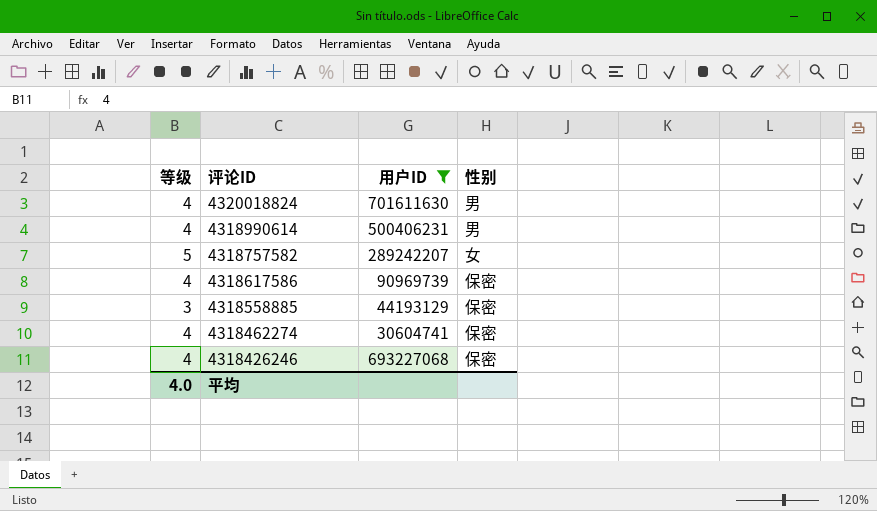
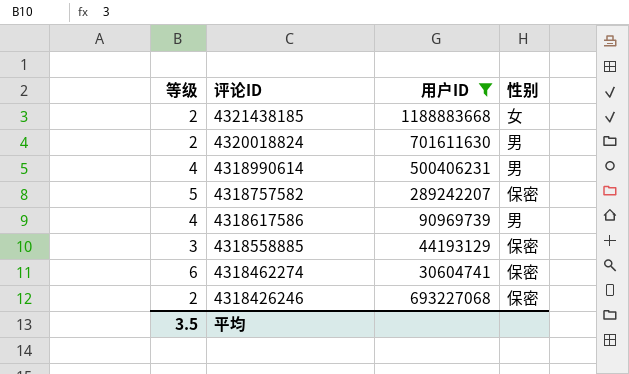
row 4321438185: none -> 2 | 1188883668 | 女
4320018824 | 等级: 4 -> 2
4318757582 | 性别: 女 -> 保密
4318617586 | 性别: 保密 -> 男
4318462274 | 等级: 4 -> 6
4318426246 | 等级: 4 -> 2
平均 | 等级: 4.0 -> 3.5

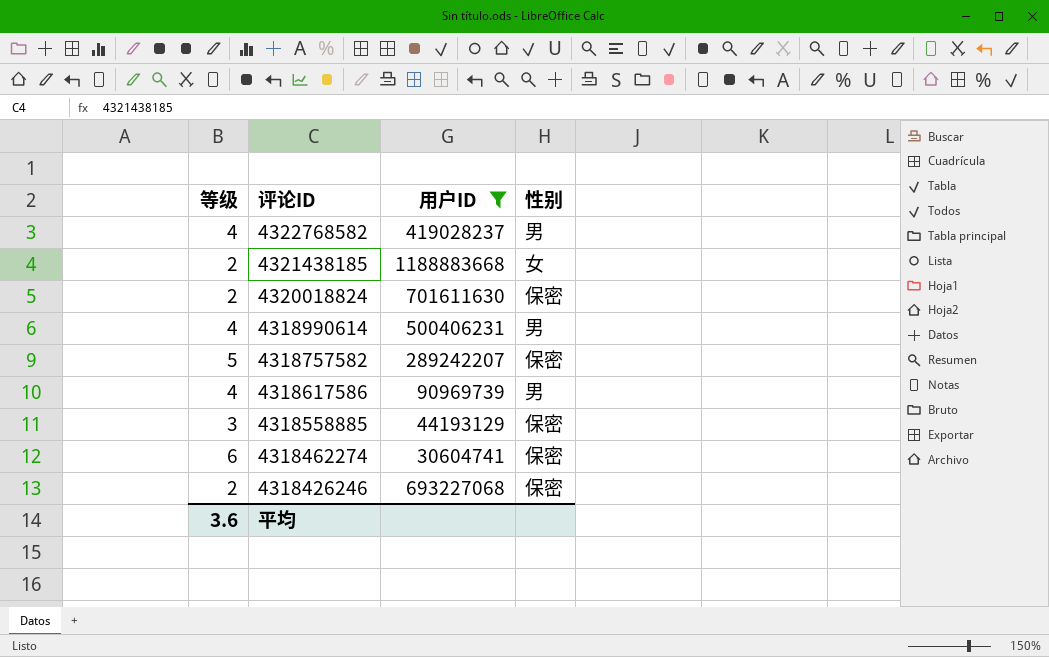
row 4322768582: none -> 4 | 419028237 | 男
4320018824 | 性别: 男 -> 保密
平均 | 等级: 3.5 -> 3.6

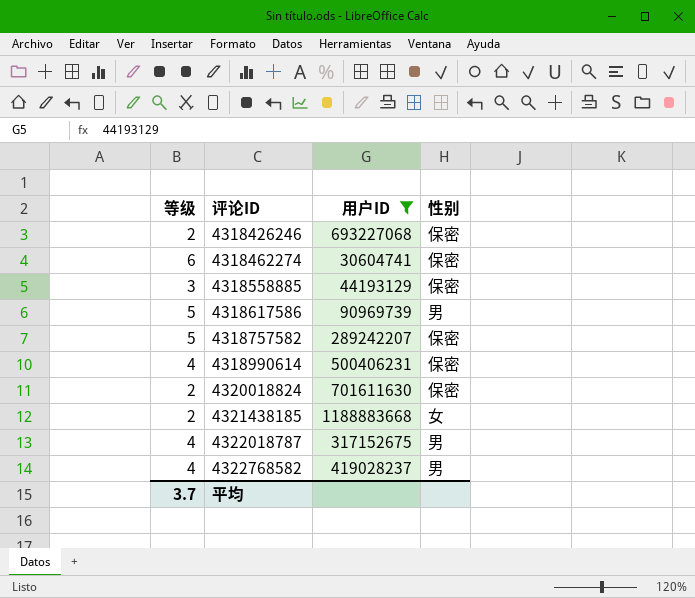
row order: 评论ID descending -> 评论ID ascending
4318617586 | 等级: 4 -> 5
4318990614 | 性别: 男 -> 保密
row 4322018787: none -> 4 | 317152675 | 男
平均 | 等级: 3.6 -> 3.7

